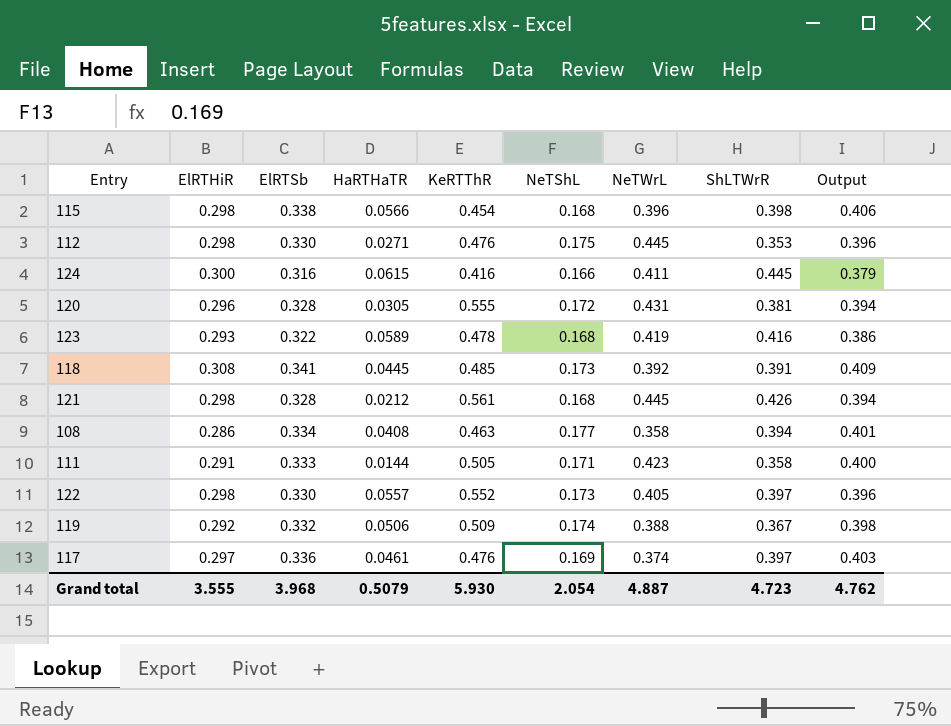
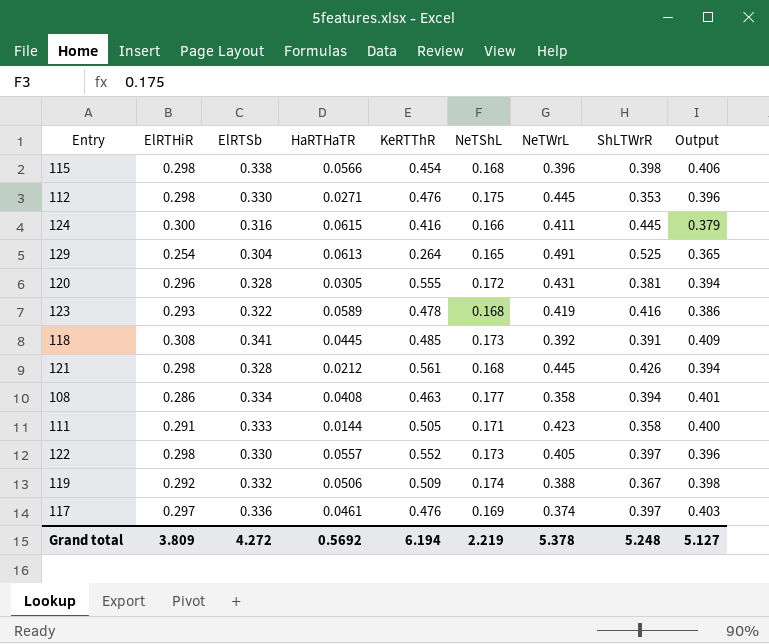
row 129: none -> 0.254 | 0.304 | 0.0613 | 0.264 | 0.165 | 0.491 | 0.525 | 0.365
Grand total | ElRTHiR: 3.555 -> 3.809
Grand total | ElRTSb: 3.968 -> 4.272
Grand total | HaRTHaTR: 0.5079 -> 0.5692
Grand total | KeRTThR: 5.930 -> 6.194
Grand total | NeTShL: 2.054 -> 2.219
Grand total | NeTWrL: 4.887 -> 5.378
Grand total | ShLTWrR: 4.723 -> 5.248
Grand total | Output: 4.762 -> 5.127

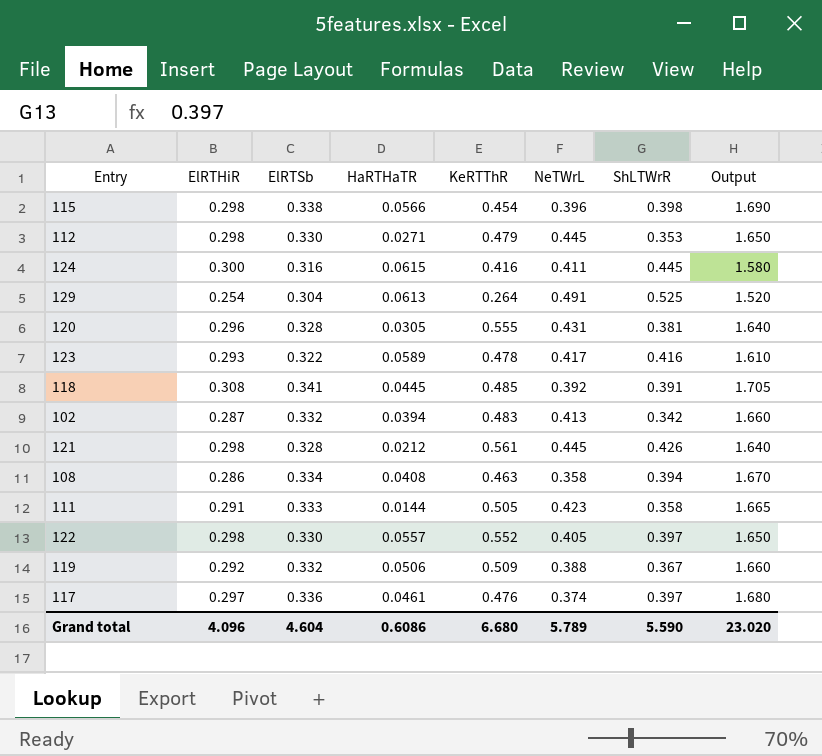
column NeTShL | position: 6 -> none
column Output | formula: [ElRTSb] * 1.2 -> [ElRTSb] * 5
112 | KeRTThR: 0.476 -> 0.479
123 | NeTWrL: 0.419 -> 0.417
row 102: none -> 0.287 | 0.332 | 0.0394 | 0.483 | 0.413 | 0.342 | 1.660
Grand total | ElRTHiR: 3.809 -> 4.096
Grand total | ElRTSb: 4.272 -> 4.604
Grand total | HaRTHaTR: 0.5692 -> 0.6086
Grand total | KeRTThR: 6.194 -> 6.680
Grand total | NeTWrL: 5.378 -> 5.789
Grand total | ShLTWrR: 5.248 -> 5.590
Grand total | Output: 5.127 -> 23.020

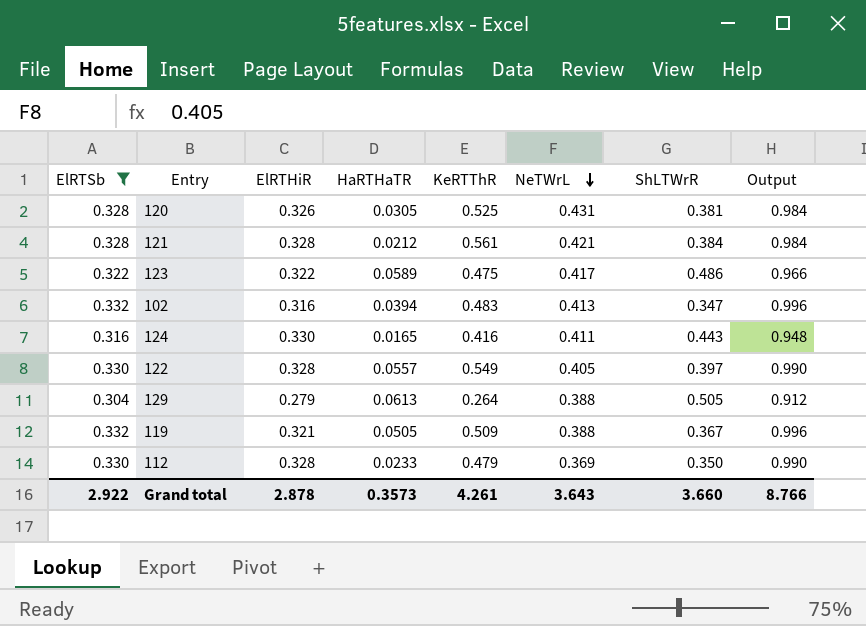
filter: none -> ElRTSb <= 0.332
row order: none -> NeTWrL descending
column ElRTSb | position: 3 -> 1
column Output | formula: [ElRTSb] * 5 -> [ElRTSb] * 3
120 | ElRTHiR: 0.296 -> 0.326
120 | KeRTThR: 0.555 -> 0.525
121 | ElRTHiR: 0.298 -> 0.328
121 | NeTWrL: 0.445 -> 0.421
121 | ShLTWrR: 0.426 -> 0.384
123 | ElRTHiR: 0.293 -> 0.322
123 | KeRTThR: 0.478 -> 0.475
123 | ShLTWrR: 0.416 -> 0.486
102 | ElRTHiR: 0.287 -> 0.316
102 | ShLTWrR: 0.342 -> 0.347
124 | ElRTHiR: 0.300 -> 0.330
124 | HaRTHaTR: 0.0615 -> 0.0165
124 | ShLTWrR: 0.445 -> 0.443
122 | ElRTHiR: 0.298 -> 0.328
122 | KeRTThR: 0.552 -> 0.549
129 | ElRTHiR: 0.254 -> 0.279
129 | NeTWrL: 0.491 -> 0.388
129 | ShLTWrR: 0.525 -> 0.505
119 | ElRTHiR: 0.292 -> 0.321
119 | HaRTHaTR: 0.0506 -> 0.0505
112 | ElRTHiR: 0.298 -> 0.328
112 | HaRTHaTR: 0.0271 -> 0.0233
112 | NeTWrL: 0.445 -> 0.369
112 | ShLTWrR: 0.353 -> 0.350
Grand total | ElRTSb: 4.604 -> 2.922
Grand total | ElRTHiR: 4.096 -> 2.878
Grand total | HaRTHaTR: 0.6086 -> 0.3573
Grand total | KeRTThR: 6.680 -> 4.261
Grand total | NeTWrL: 5.789 -> 3.643
Grand total | ShLTWrR: 5.590 -> 3.660
Grand total | Output: 23.020 -> 8.766

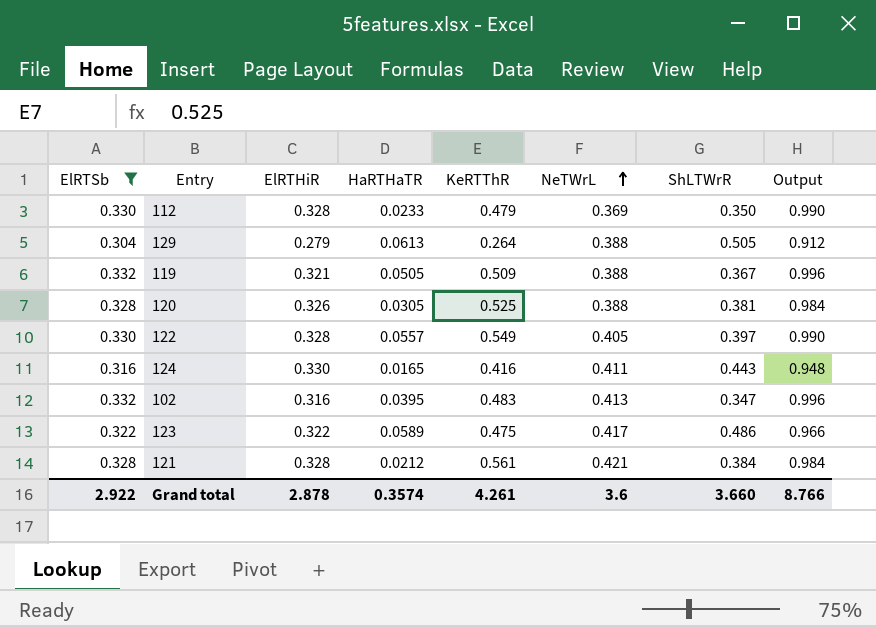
row order: NeTWrL descending -> NeTWrL ascending
120 | NeTWrL: 0.431 -> 0.388
102 | HaRTHaTR: 0.0394 -> 0.0395
Grand total | HaRTHaTR: 0.3573 -> 0.3574
Grand total | NeTWrL: 3.643 -> 3.6

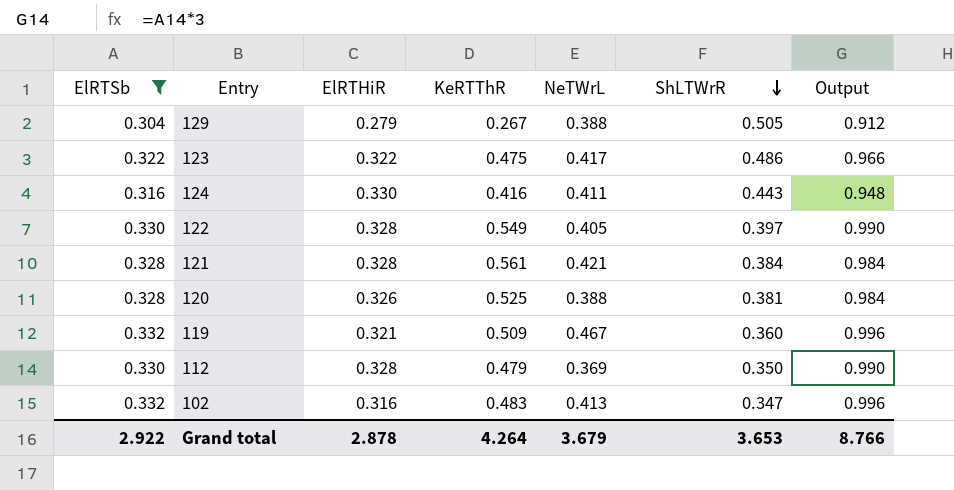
row order: NeTWrL ascending -> ShLTWrR descending
column HaRTHaTR | position: 4 -> none
129 | KeRTThR: 0.264 -> 0.267
119 | NeTWrL: 0.388 -> 0.467
119 | ShLTWrR: 0.367 -> 0.360
Grand total | KeRTThR: 4.261 -> 4.264
Grand total | NeTWrL: 3.6 -> 3.679
Grand total | ShLTWrR: 3.660 -> 3.653

